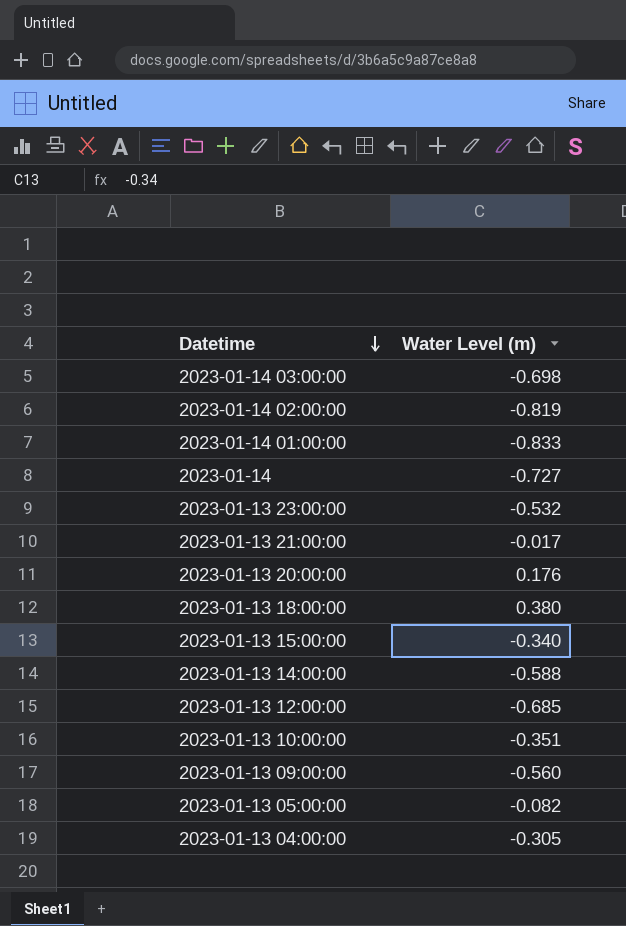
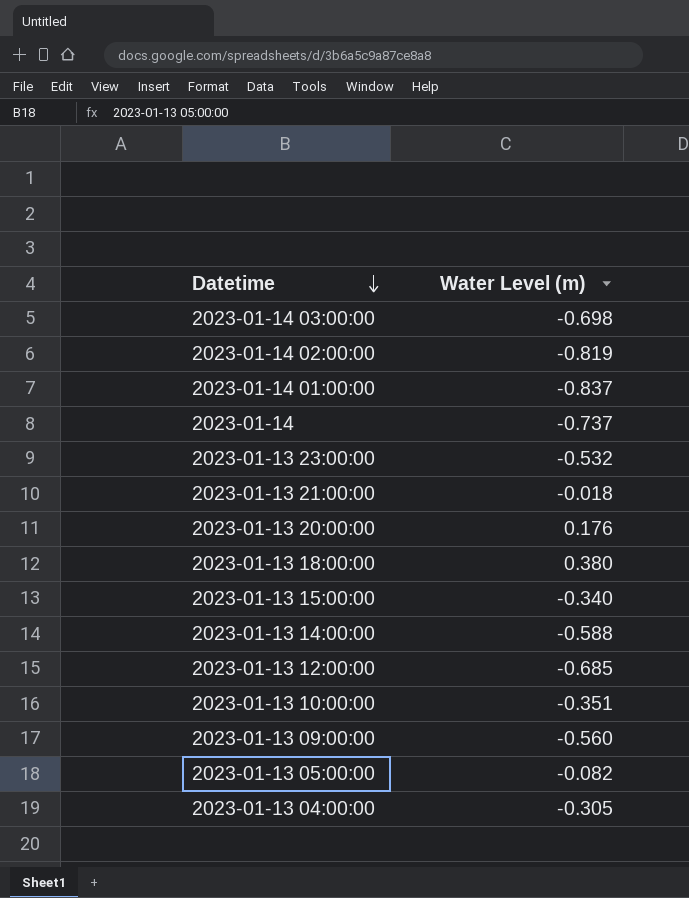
2023-01-14 01:00:00 | Water Level (m): -0.833 -> -0.837
2023-01-14 | Water Level (m): -0.727 -> -0.737
2023-01-13 21:00:00 | Water Level (m): -0.017 -> -0.018

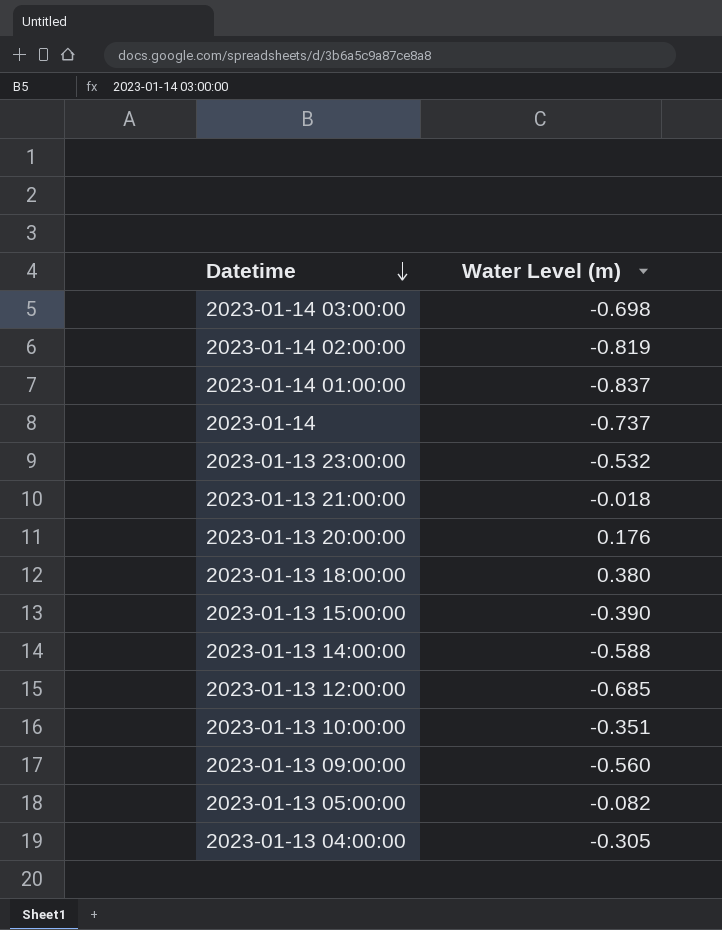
2023-01-13 15:00:00 | Water Level (m): -0.340 -> -0.390

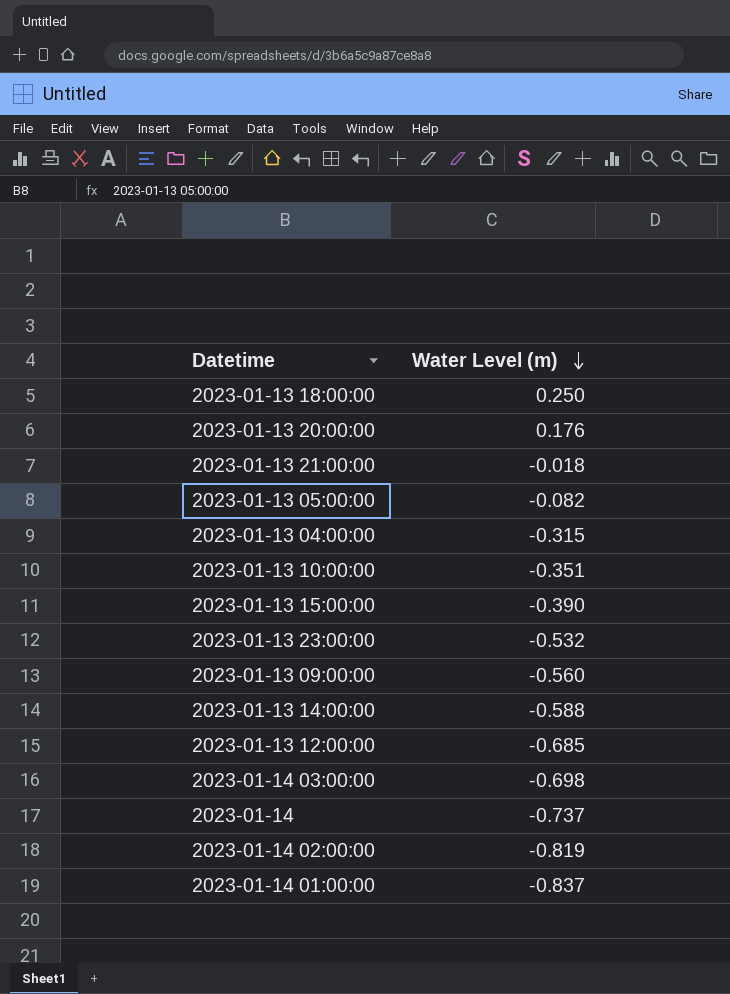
row order: Datetime descending -> Water Level (m) descending
2023-01-13 18:00:00 | Water Level (m): 0.380 -> 0.250
2023-01-13 04:00:00 | Water Level (m): -0.305 -> -0.315

